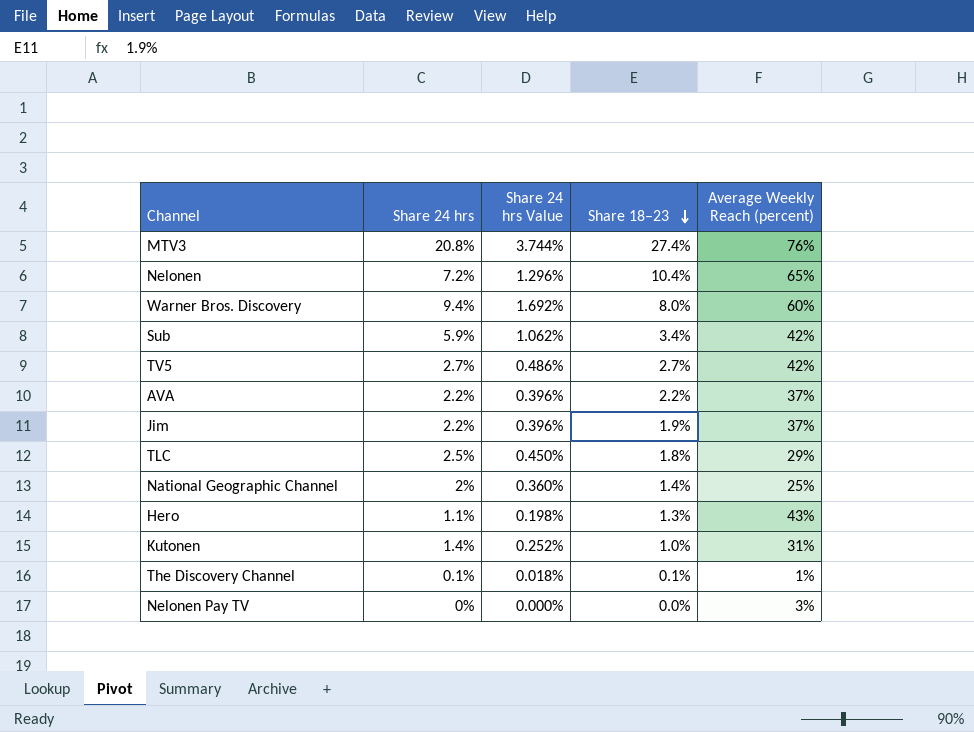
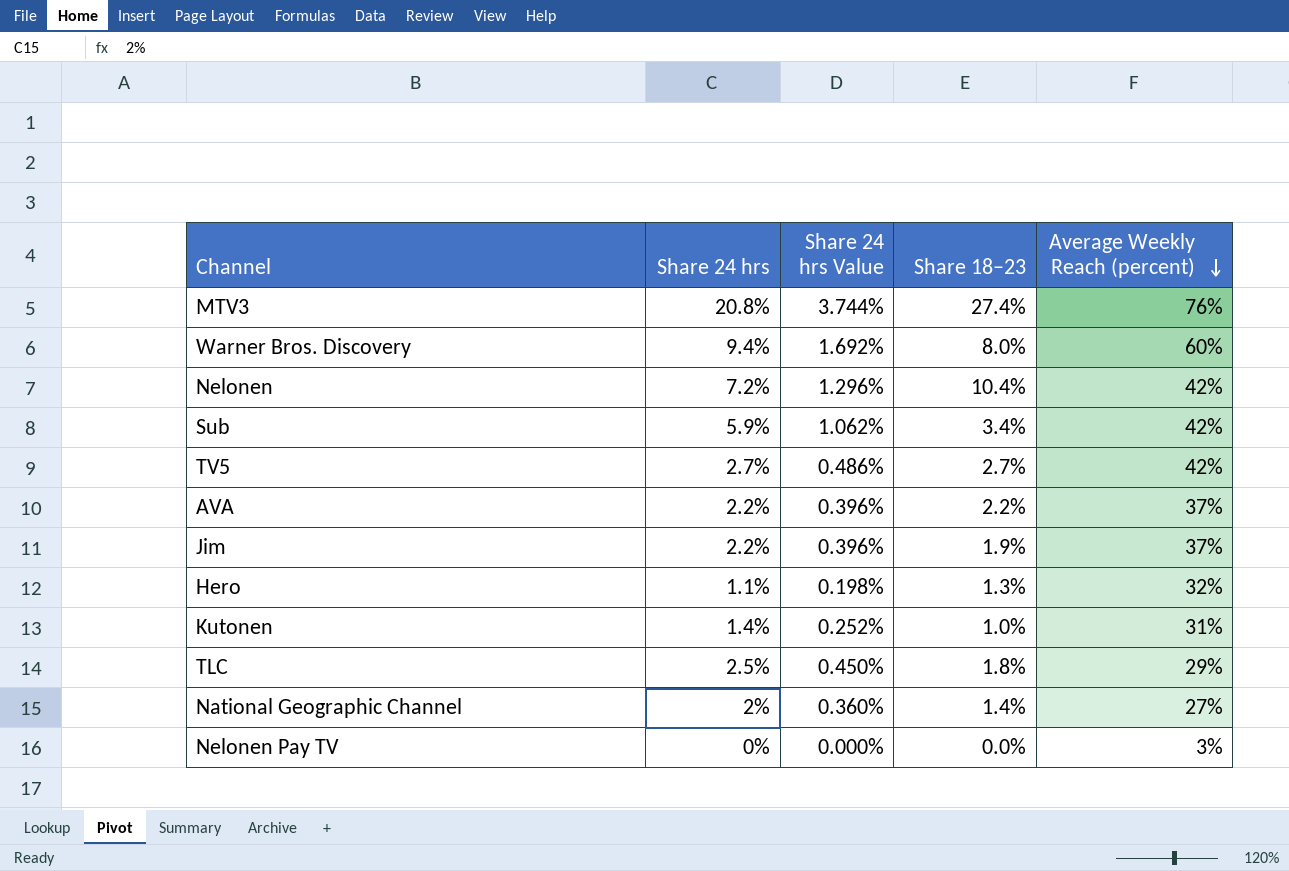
row order: Share 18–23 descending -> Average Weekly Reach (percent) descending
row The Discovery Channel: 0.1% | 0.018% | 0.1% | 1% -> none
Nelonen | Average Weekly Reach (percent): 65% -> 42%
Hero | Average Weekly Reach (percent): 43% -> 32%
National Geographic Channel | Average Weekly Reach (percent): 25% -> 27%

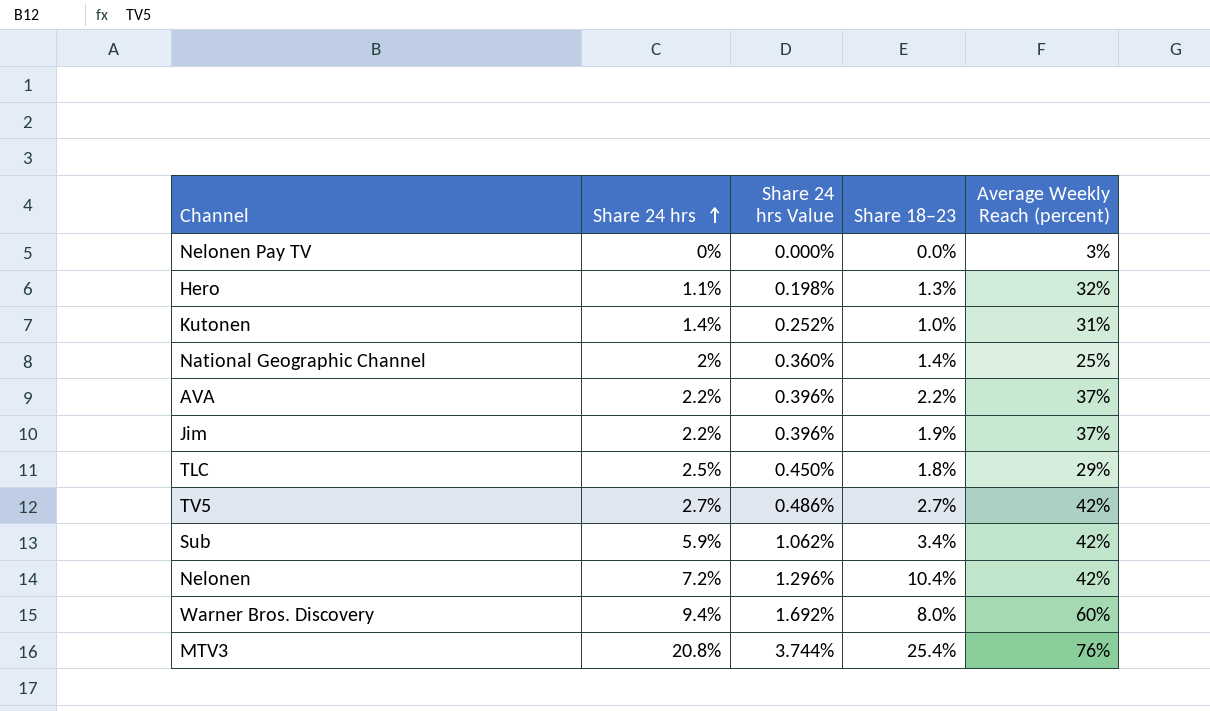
row order: Average Weekly Reach (percent) descending -> Share 24 hrs ascending
National Geographic Channel | Average Weekly Reach (percent): 27% -> 25%
MTV3 | Share 18–23: 27.4% -> 25.4%

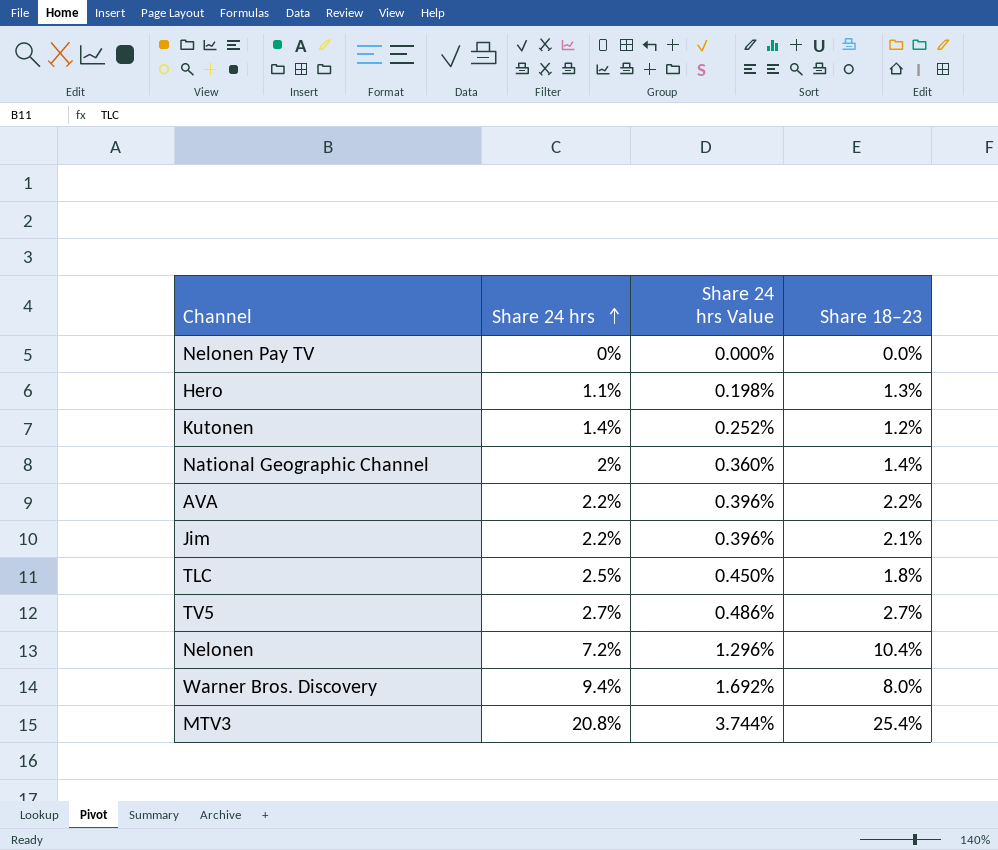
column Average Weekly Reach (percent) | position: 5 -> none
row Sub: 5.9% | 1.062% | 3.4% | 42% -> none
Kutonen | Share 18–23: 1.0% -> 1.2%
Jim | Share 18–23: 1.9% -> 2.1%

